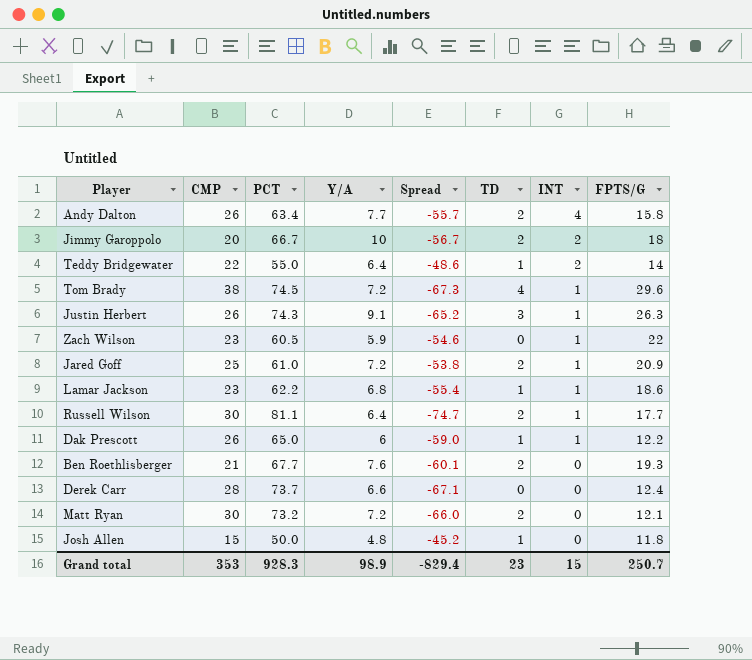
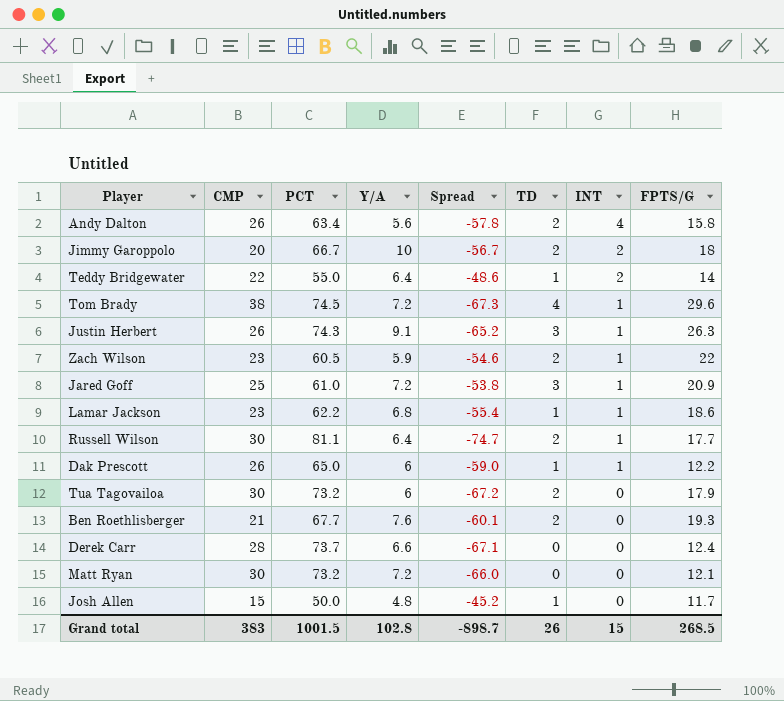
Andy Dalton | Y/A: 7.7 -> 5.6
Andy Dalton | Spread: -55.7 -> -57.8
Zach Wilson | TD: 0 -> 2
Jared Goff | TD: 2 -> 3
row Tua Tagovailoa: none -> 30 | 73.2 | 6 | -67.2 | 2 | 0 | 17.9
Matt Ryan | TD: 2 -> 0
Josh Allen | FPTS/G: 11.8 -> 11.7
Grand total | CMP: 353 -> 383
Grand total | PCT: 928.3 -> 1001.5
Grand total | Y/A: 98.9 -> 102.8
Grand total | Spread: -829.4 -> -898.7
Grand total | TD: 23 -> 26
Grand total | FPTS/G: 250.7 -> 268.5

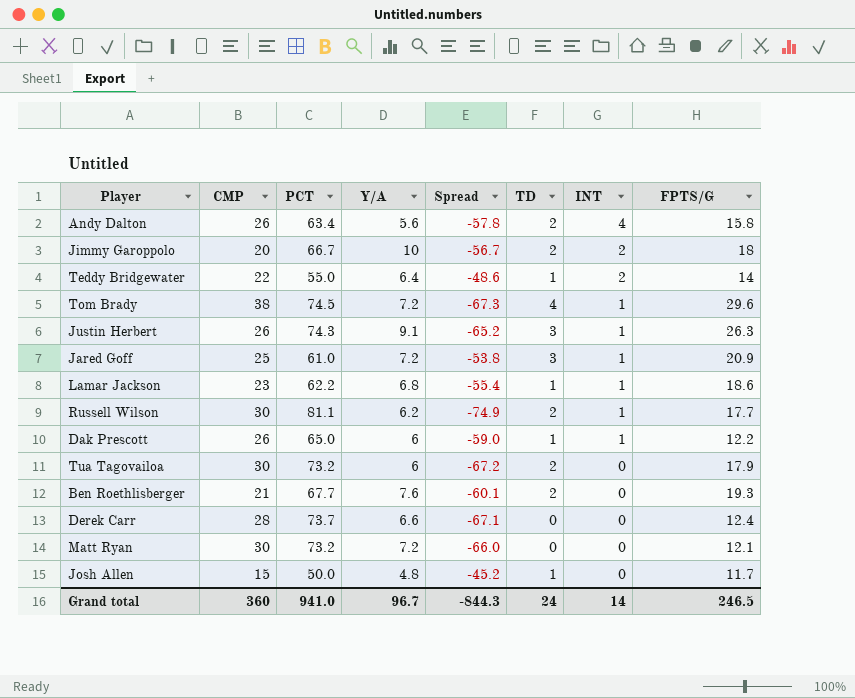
row Zach Wilson: 23 | 60.5 | 5.9 | -54.6 | 2 | 1 | 22 -> none
Russell Wilson | Y/A: 6.4 -> 6.2
Russell Wilson | Spread: -74.7 -> -74.9
Grand total | CMP: 383 -> 360
Grand total | PCT: 1001.5 -> 941.0
Grand total | Y/A: 102.8 -> 96.7
Grand total | Spread: -898.7 -> -844.3
Grand total | TD: 26 -> 24
Grand total | INT: 15 -> 14
Grand total | FPTS/G: 268.5 -> 246.5

